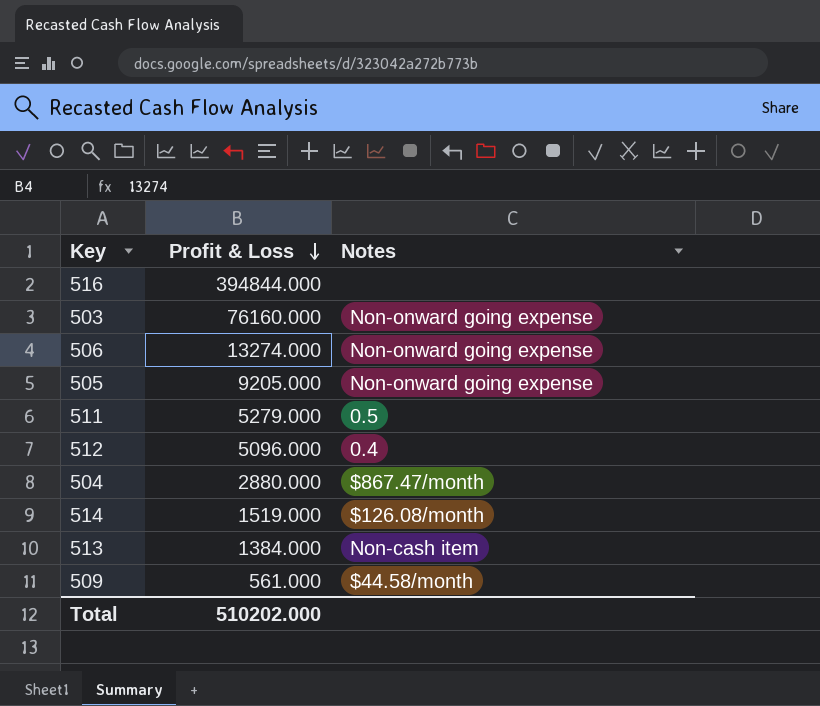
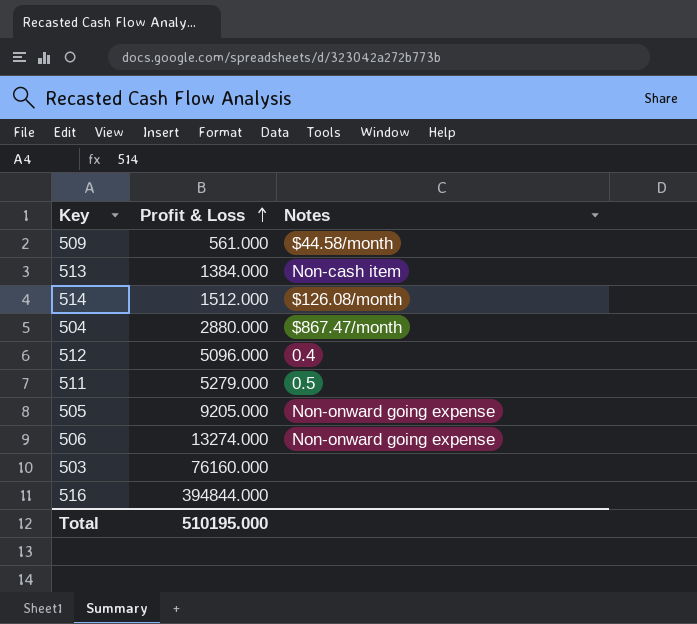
row order: Profit & Loss descending -> Profit & Loss ascending
514 | Profit & Loss: 1519.000 -> 1512.000
503 | Notes: Non-onward going expense -> none
Total | Profit & Loss: 510202.000 -> 510195.000

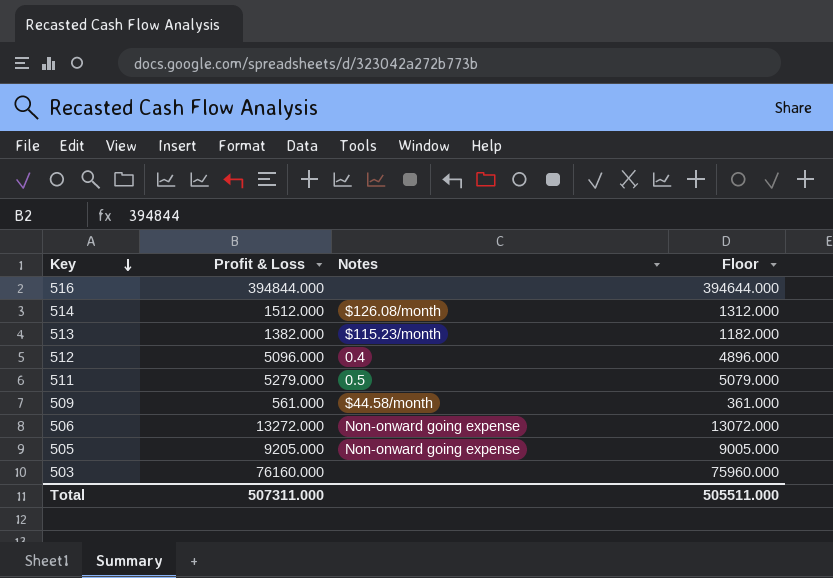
row order: Profit & Loss ascending -> Key descending
column Floor | formula: none -> [Profit & Loss] - 200
row 504: 2880.000 | $867.47/month -> none
513 | Profit & Loss: 1384.000 -> 1382.000
513 | Notes: Non-cash item -> $115.23/month
506 | Profit & Loss: 13274.000 -> 13272.000
Total | Profit & Loss: 510195.000 -> 507311.000

